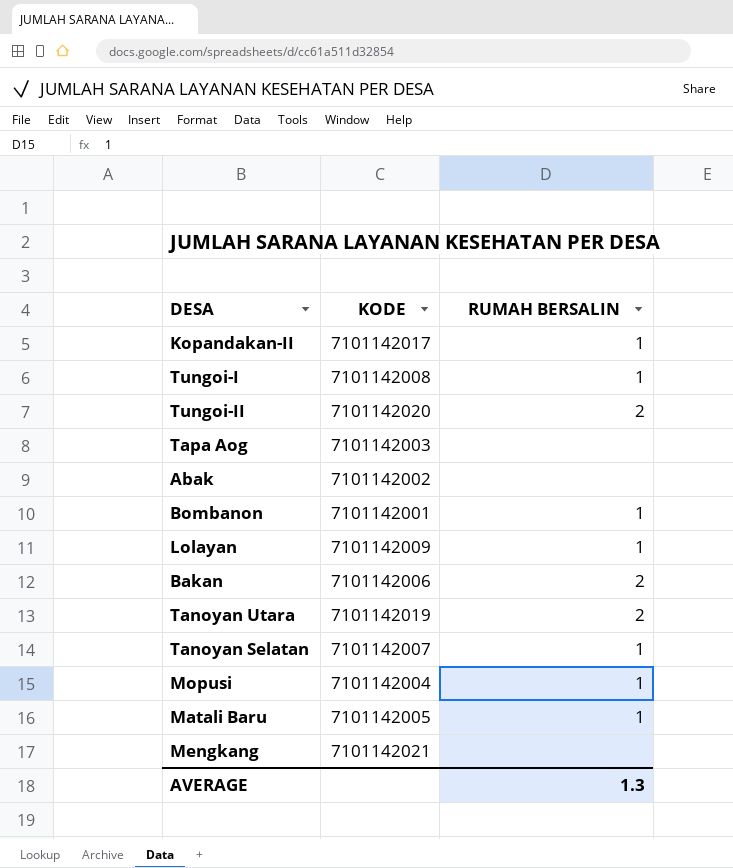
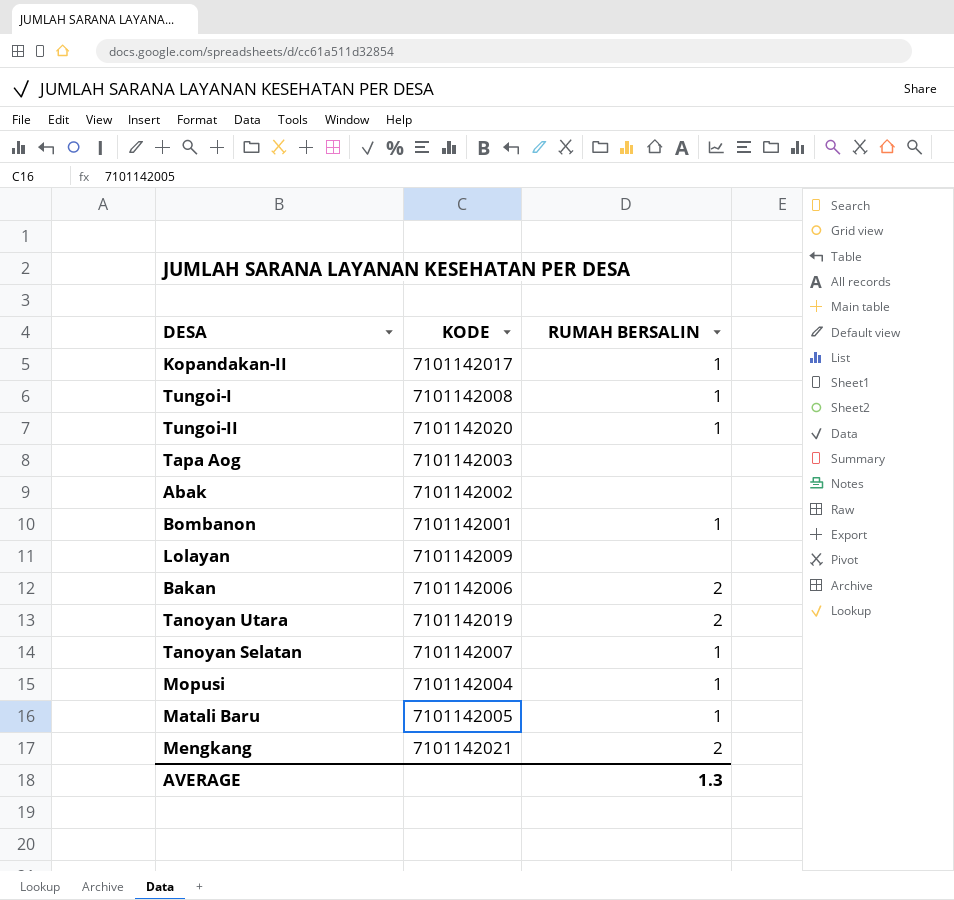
Tungoi-II | RUMAH BERSALIN: 2 -> 1
Lolayan | RUMAH BERSALIN: 1 -> none
Mengkang | RUMAH BERSALIN: none -> 2

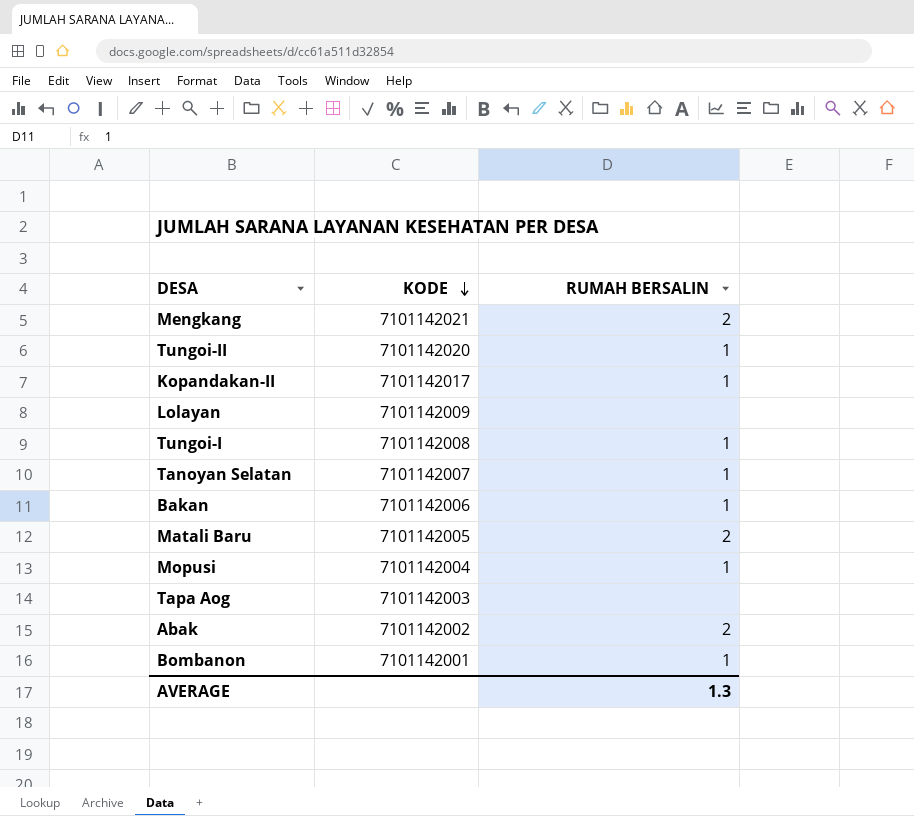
row order: none -> KODE descending
row Tanoyan Utara: 7101142019 | 2 -> none
Bakan | RUMAH BERSALIN: 2 -> 1
Matali Baru | RUMAH BERSALIN: 1 -> 2
Abak | RUMAH BERSALIN: none -> 2

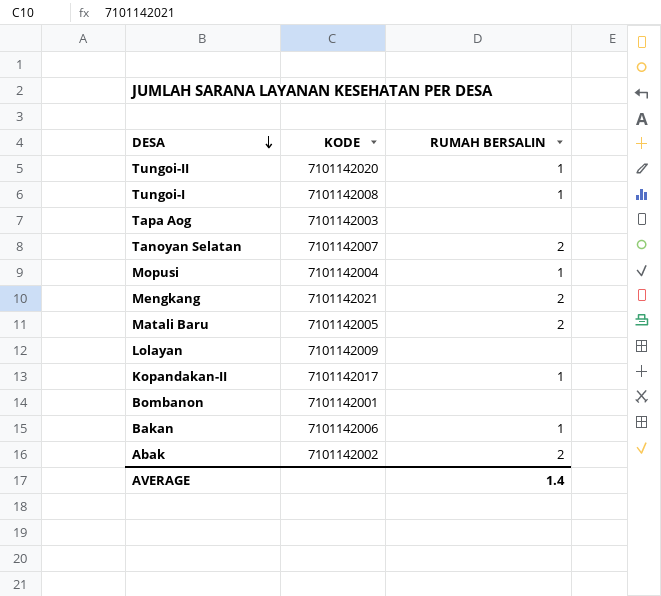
row order: KODE descending -> DESA descending
Tanoyan Selatan | RUMAH BERSALIN: 1 -> 2
Bombanon | RUMAH BERSALIN: 1 -> none
AVERAGE | RUMAH BERSALIN: 1.3 -> 1.4

